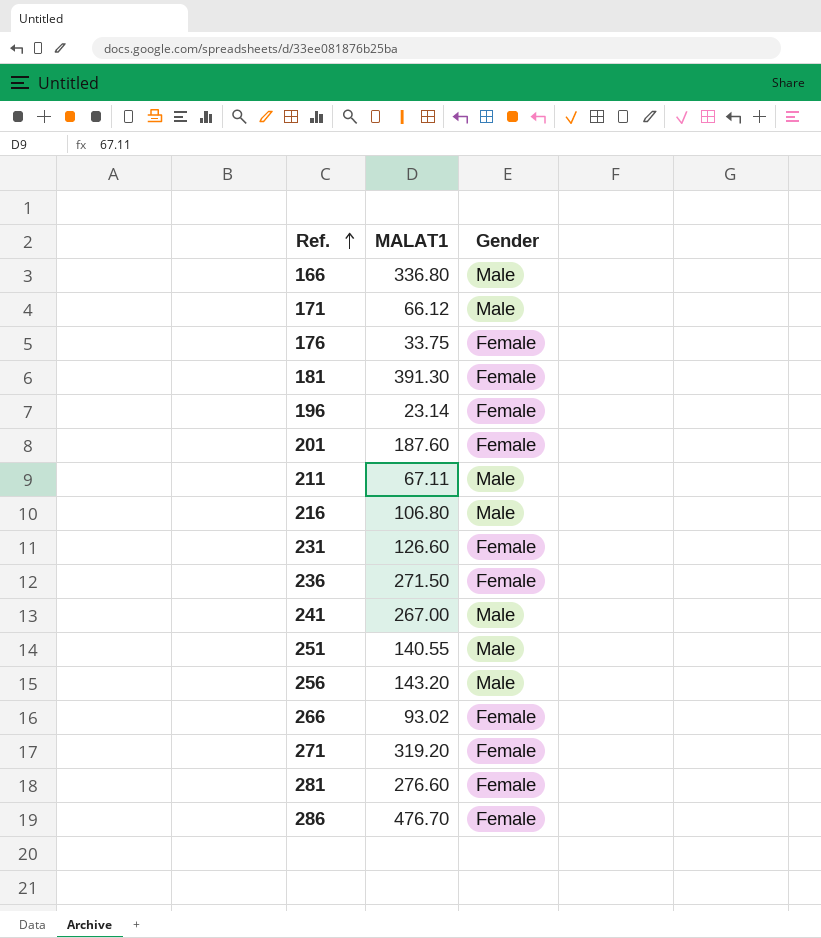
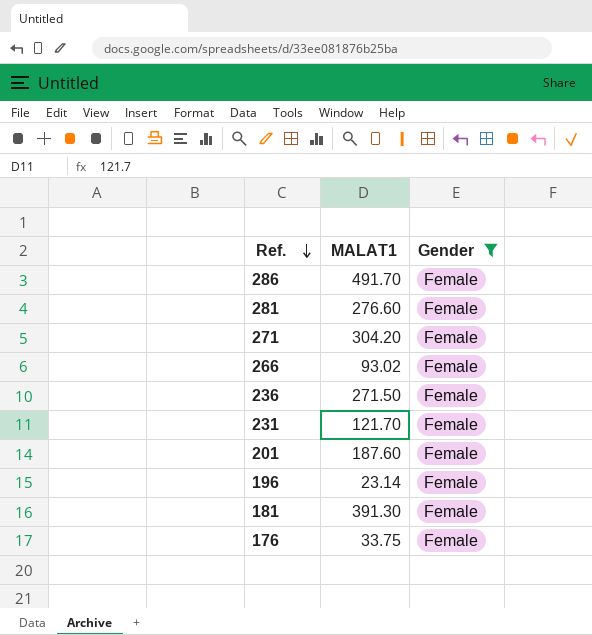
filter: none -> Gender = Female
row order: Ref. ascending -> Ref. descending
286 | MALAT1: 476.70 -> 491.70
271 | MALAT1: 319.20 -> 304.20
231 | MALAT1: 126.60 -> 121.70

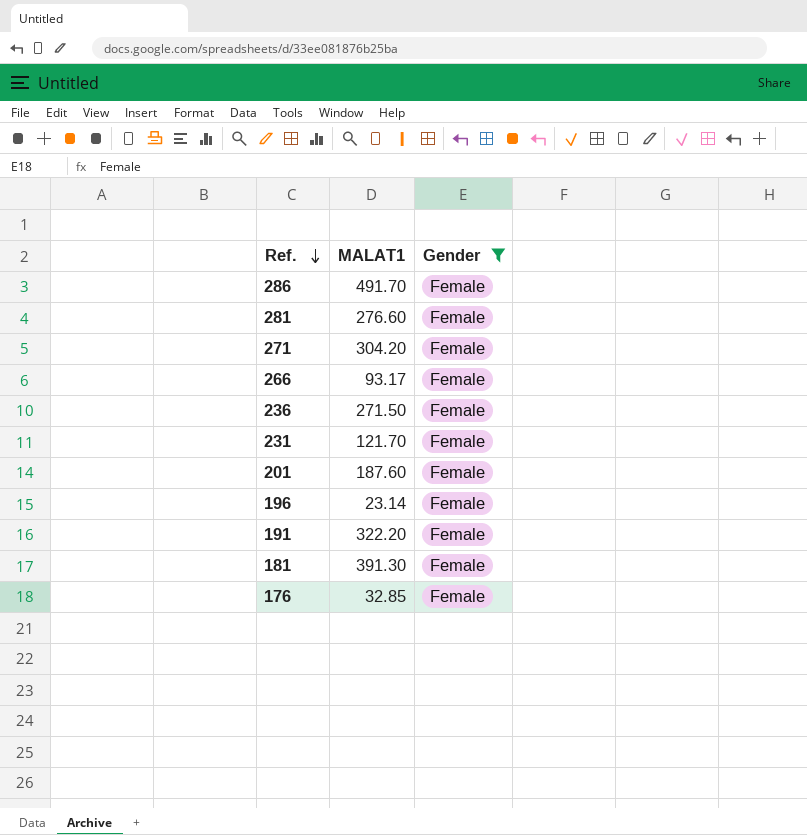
266 | MALAT1: 93.02 -> 93.17
row 191: none -> 322.20 | Female
176 | MALAT1: 33.75 -> 32.85

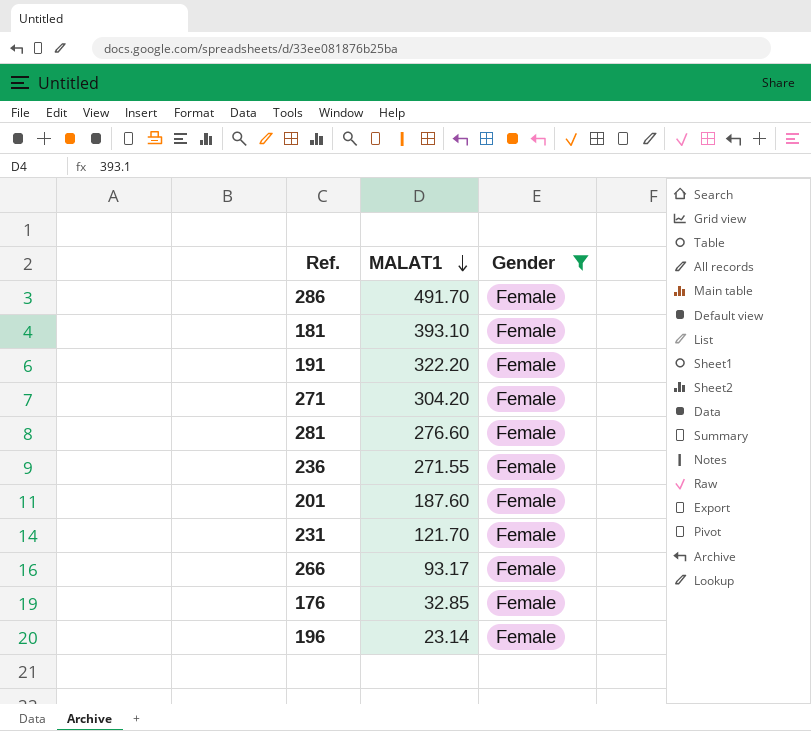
row order: Ref. descending -> MALAT1 descending
181 | MALAT1: 391.30 -> 393.10
236 | MALAT1: 271.50 -> 271.55

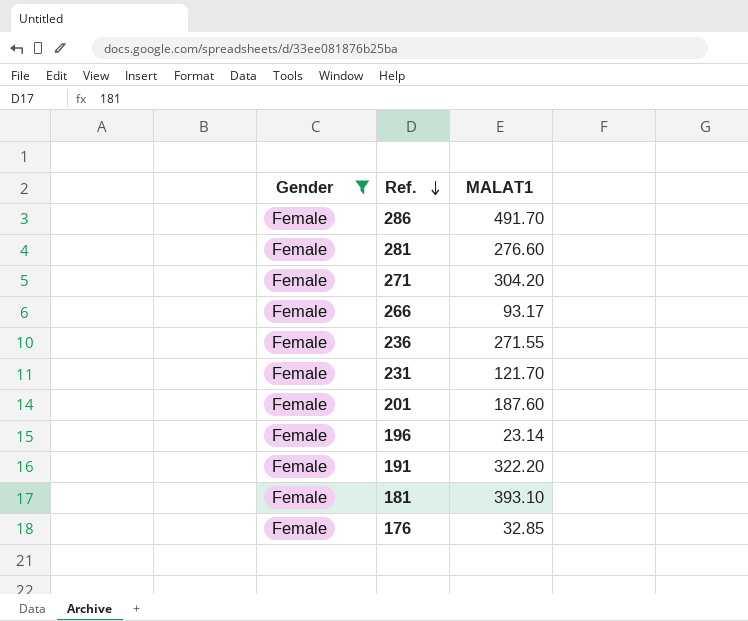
row order: MALAT1 descending -> Ref. descending
column Gender | position: 3 -> 1

